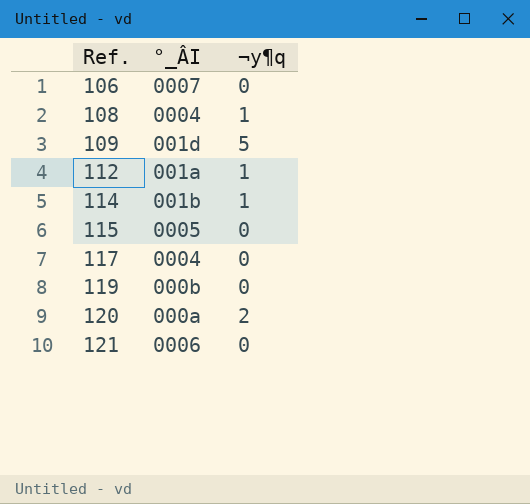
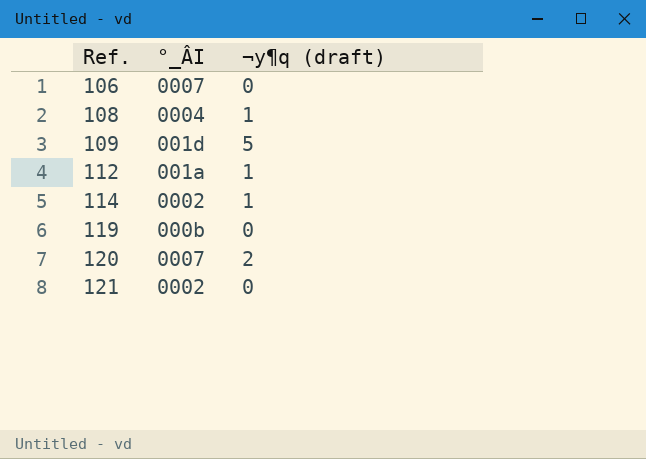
column name: ¬y¶q -> ¬y¶q (draft)
row 115: 0005 | 0 -> none
row 117: 0004 | 0 -> none
114 | °_ÂI: 001b -> 0002
120 | °_ÂI: 000a -> 0007
121 | °_ÂI: 0006 -> 0002

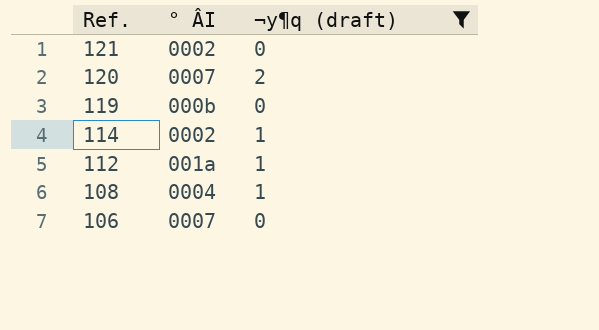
filter: none -> ¬y¶q (draft) != 5
row order: Ref. ascending -> Ref. descending
column name: °_ÂI -> ° ÂI

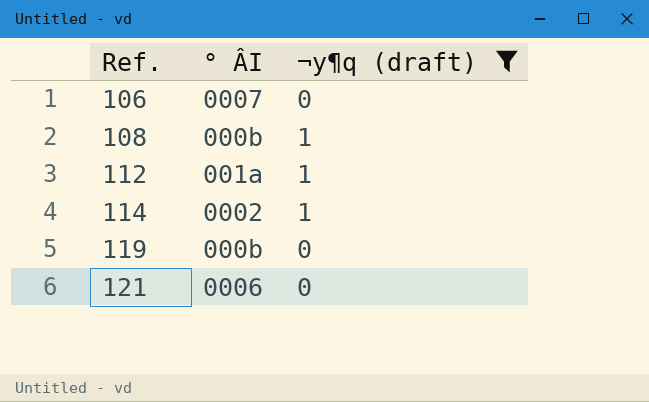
row order: Ref. descending -> Ref. ascending
row 120: 0007 | 2 -> none
108 | ° ÂI: 0004 -> 000b
121 | ° ÂI: 0002 -> 0006

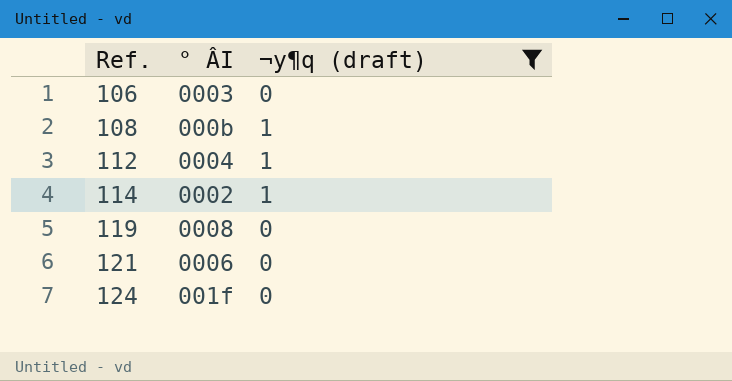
106 | ° ÂI: 0007 -> 0003
112 | ° ÂI: 001a -> 0004
119 | ° ÂI: 000b -> 0008
row 124: none -> 001f | 0

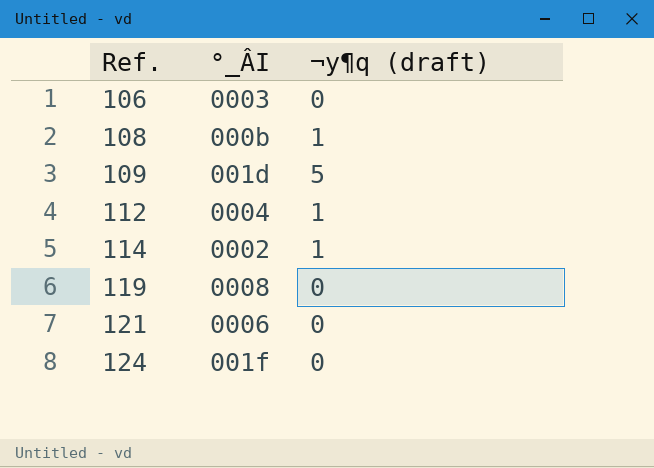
filter: ¬y¶q (draft) != 5 -> none
column name: ° ÂI -> °_ÂI

